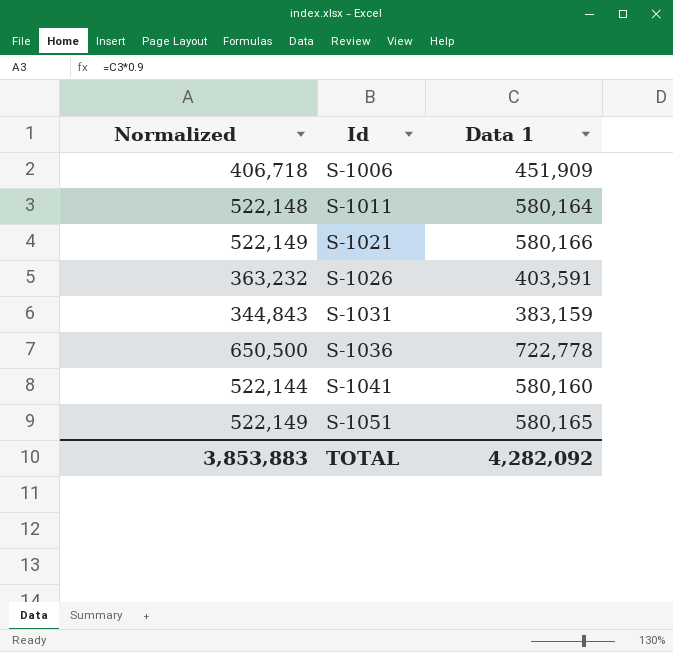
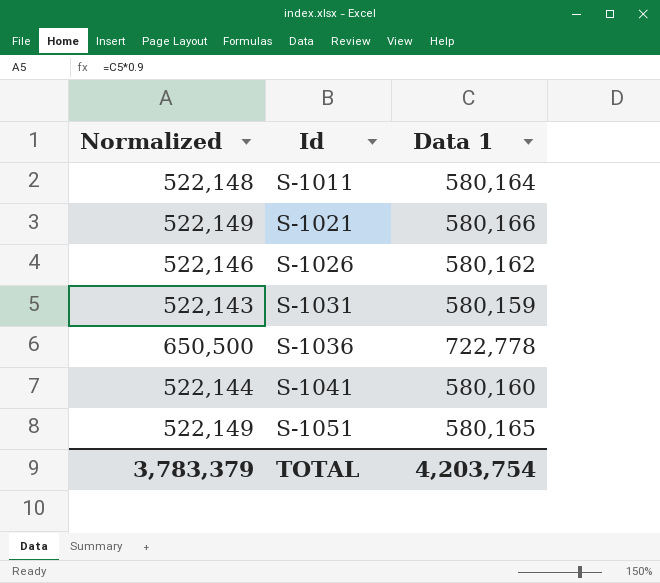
row S-1006: 406,718 | 451,909 -> none
S-1026 | Normalized: 363,232 -> 522,146
S-1026 | Data 1: 403,591 -> 580,162
S-1031 | Normalized: 344,843 -> 522,143
S-1031 | Data 1: 383,159 -> 580,159
TOTAL | Normalized: 3,853,883 -> 3,783,379
TOTAL | Data 1: 4,282,092 -> 4,203,754

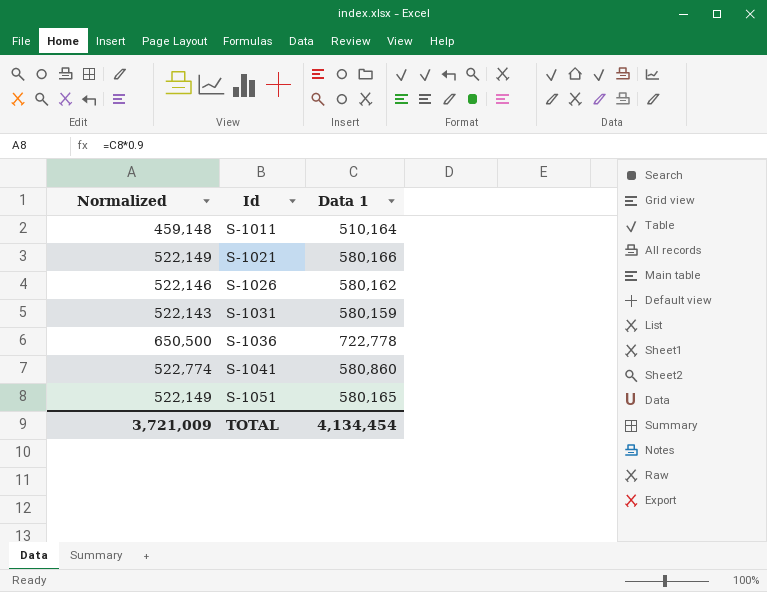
S-1011 | Normalized: 522,148 -> 459,148
S-1011 | Data 1: 580,164 -> 510,164
S-1041 | Normalized: 522,144 -> 522,774
S-1041 | Data 1: 580,160 -> 580,860
TOTAL | Normalized: 3,783,379 -> 3,721,009
TOTAL | Data 1: 4,203,754 -> 4,134,454

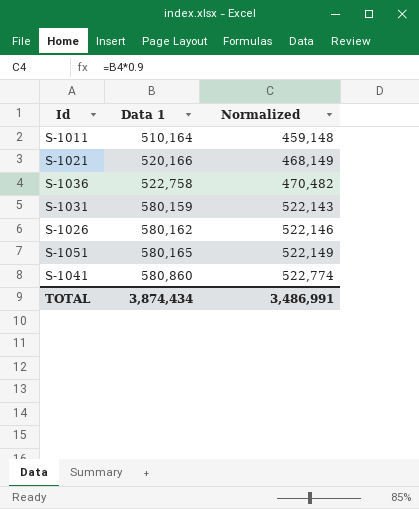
row order: Id ascending -> Data 1 ascending
column Normalized | position: 1 -> 3
S-1021 | Data 1: 580,166 -> 520,166
S-1021 | Normalized: 522,149 -> 468,149
S-1036 | Data 1: 722,778 -> 522,758
S-1036 | Normalized: 650,500 -> 470,482
TOTAL | Data 1: 4,134,454 -> 3,874,434
TOTAL | Normalized: 3,721,009 -> 3,486,991

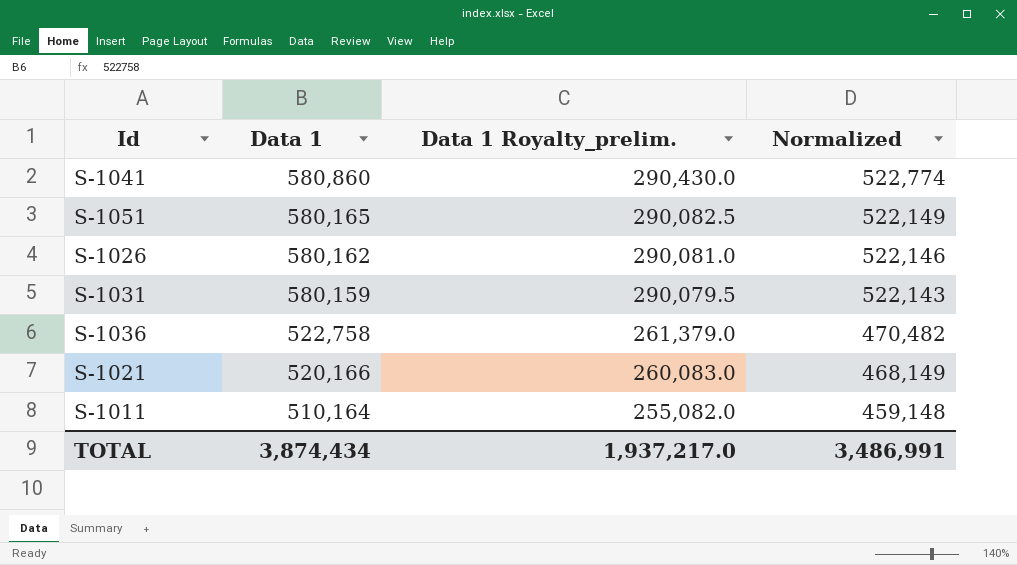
row order: Data 1 ascending -> Data 1 descending
column Data 1 Royalty_prelim. | formula: none -> [Data 1] * 0.5

